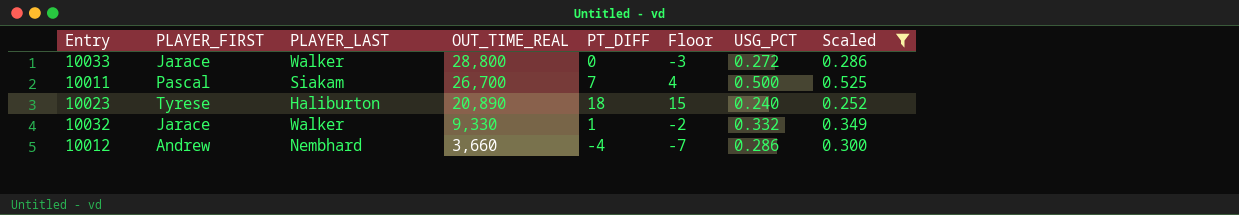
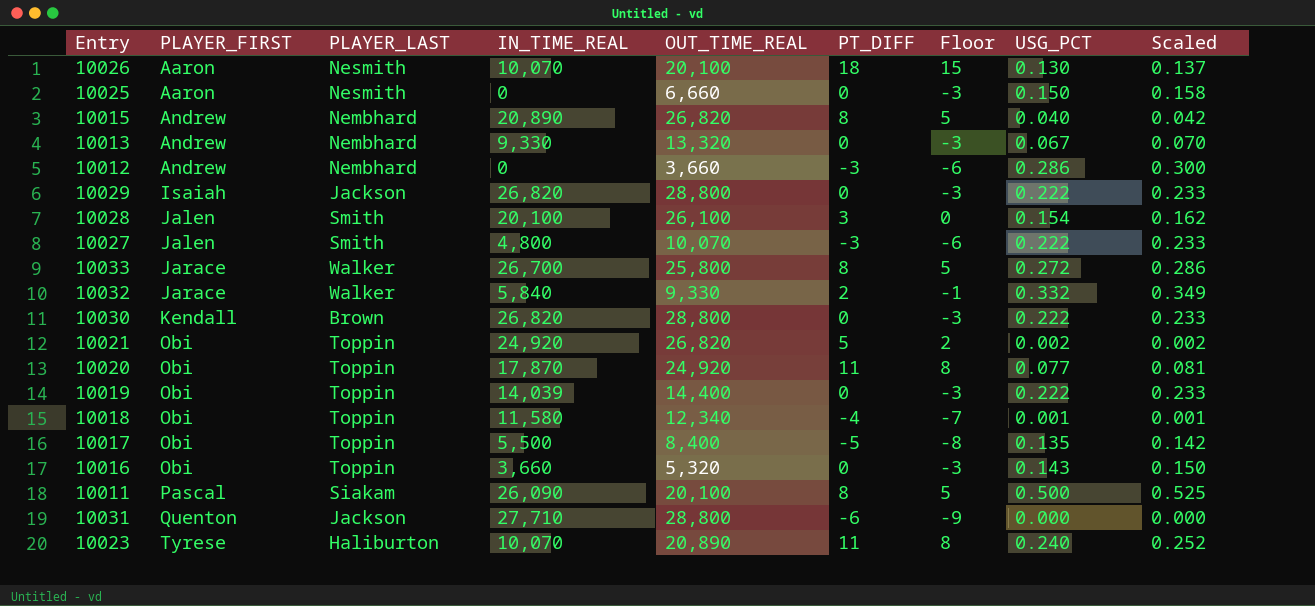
filter: Scaled >= 0.252 -> none
row order: OUT_TIME_REAL descending -> PLAYER_FIRST ascending
column IN_TIME_REAL | position: none -> 4
10012 | PT_DIFF: -4 -> -3
10012 | Floor: -7 -> -6
10033 | OUT_TIME_REAL: 28,800 -> 25,800
10033 | PT_DIFF: 0 -> 8
10033 | Floor: -3 -> 5
10032 | PT_DIFF: 1 -> 2
10032 | Floor: -2 -> -1
10011 | OUT_TIME_REAL: 26,700 -> 20,100
10011 | PT_DIFF: 7 -> 8
10011 | Floor: 4 -> 5
10023 | PT_DIFF: 18 -> 11
10023 | Floor: 15 -> 8

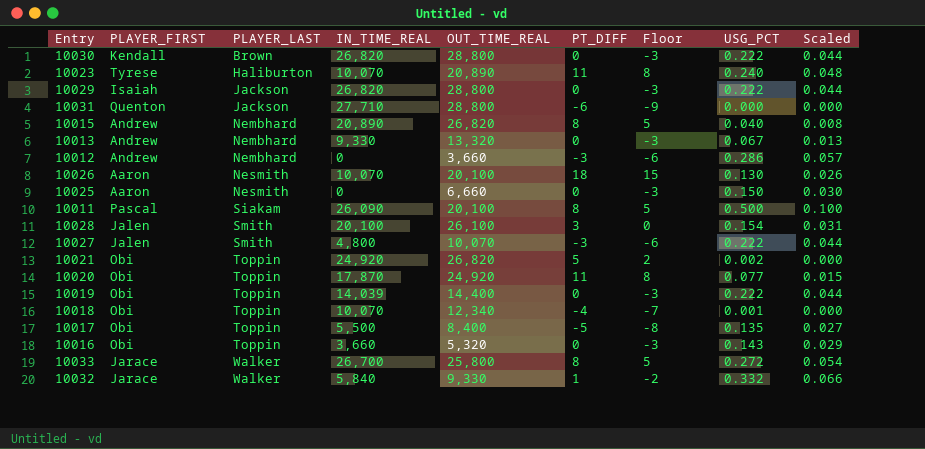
row order: PLAYER_FIRST ascending -> PLAYER_LAST ascending
column Scaled | formula: [USG_PCT] * 1.05 -> [USG_PCT] * 0.2
10018 | IN_TIME_REAL: 11,580 -> 10,070
10032 | PT_DIFF: 2 -> 1
10032 | Floor: -1 -> -2

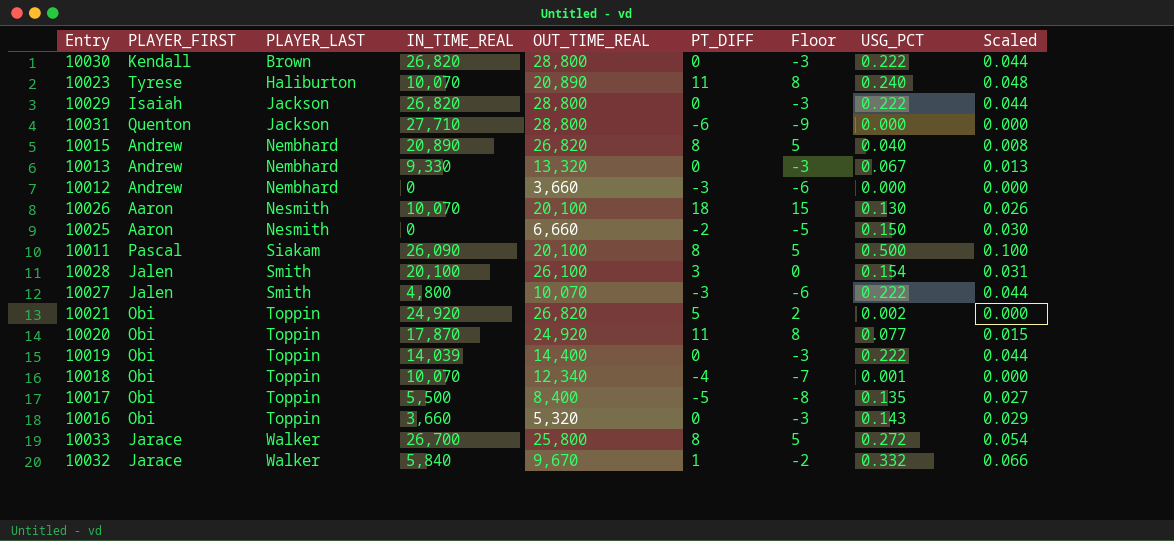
10012 | USG_PCT: 0.286 -> 0.000
10012 | Scaled: 0.057 -> 0.000
10025 | PT_DIFF: 0 -> -2
10025 | Floor: -3 -> -5
10032 | OUT_TIME_REAL: 9,330 -> 9,670

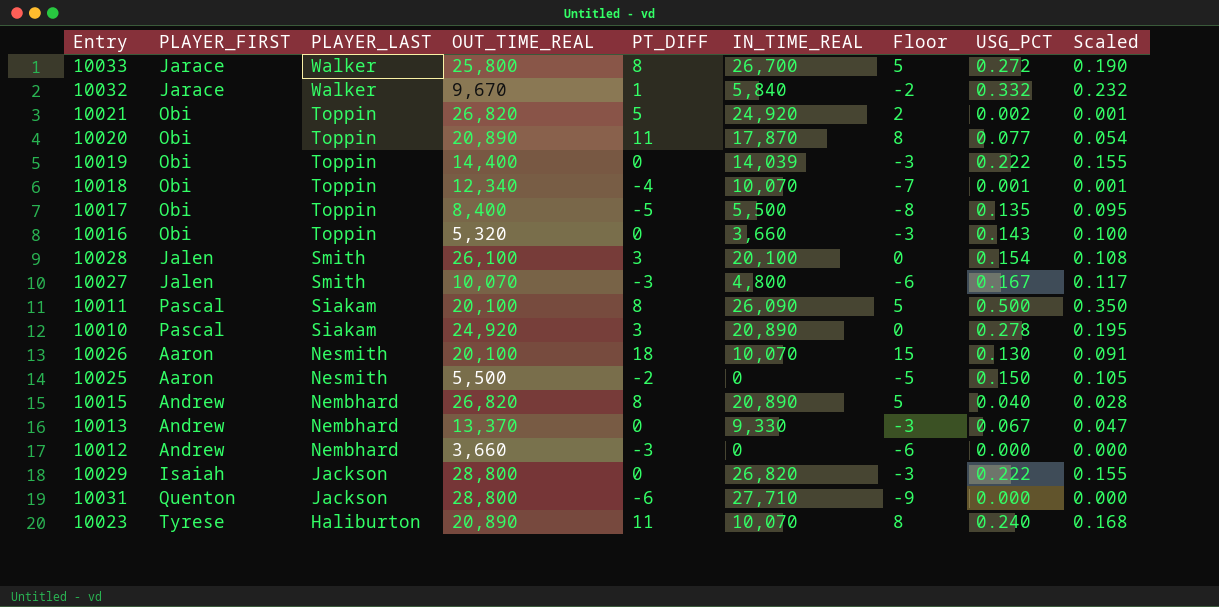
row order: PLAYER_LAST ascending -> PLAYER_LAST descending
column IN_TIME_REAL | position: 4 -> 6
column Scaled | formula: [USG_PCT] * 0.2 -> [USG_PCT] * 0.7
row 10030: Kendall | Brown | 26,820 | 28,800 | 0 | -3 | 0.222 | 0.044 -> none
10020 | OUT_TIME_REAL: 24,920 -> 20,890
10027 | USG_PCT: 0.222 -> 0.167
row 10010: none -> Pascal | Siakam | 24,920 | 3 | 20,890 | 0 | 0.278 | 0.195
10025 | OUT_TIME_REAL: 6,660 -> 5,500
10013 | OUT_TIME_REAL: 13,320 -> 13,370

